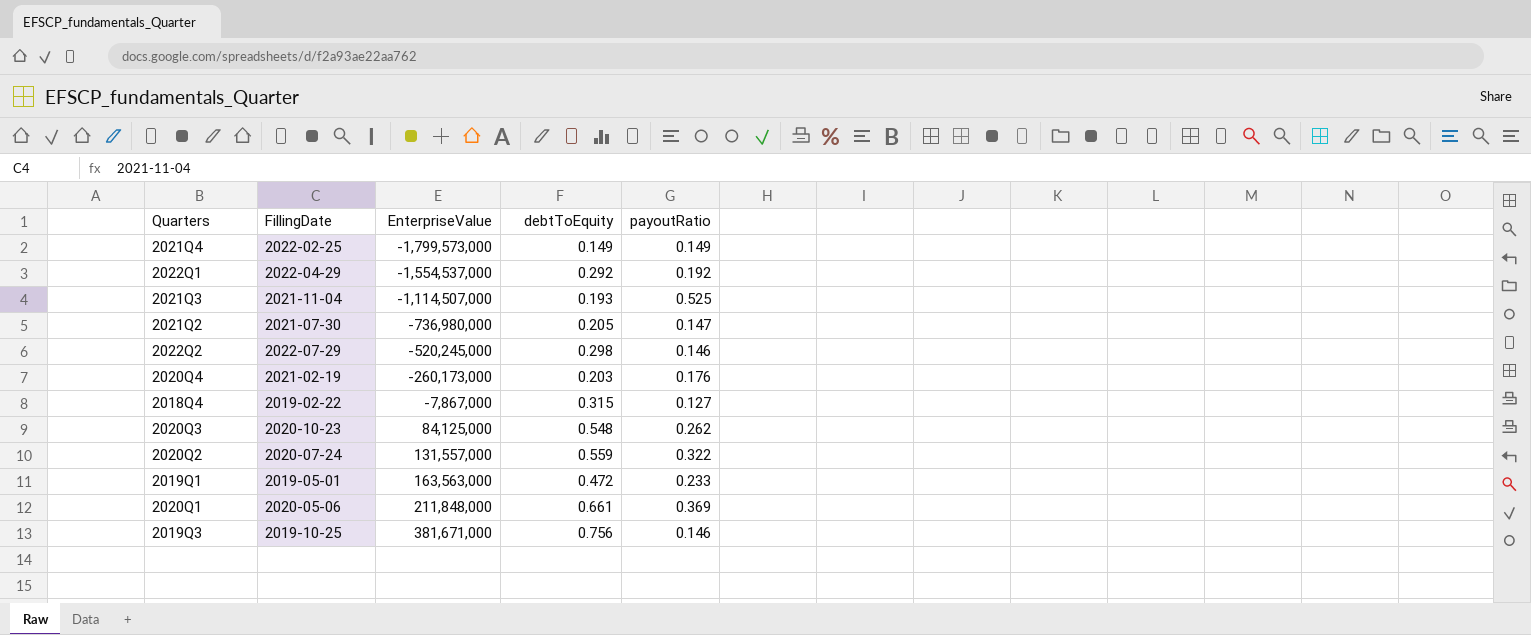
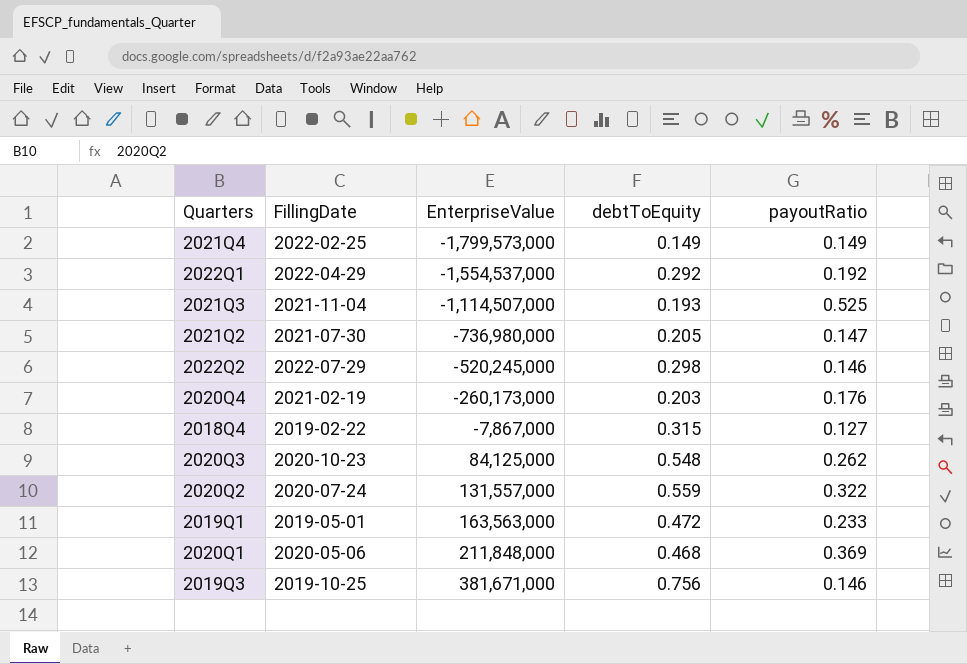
2020Q1 | debtToEquity: 0.661 -> 0.468

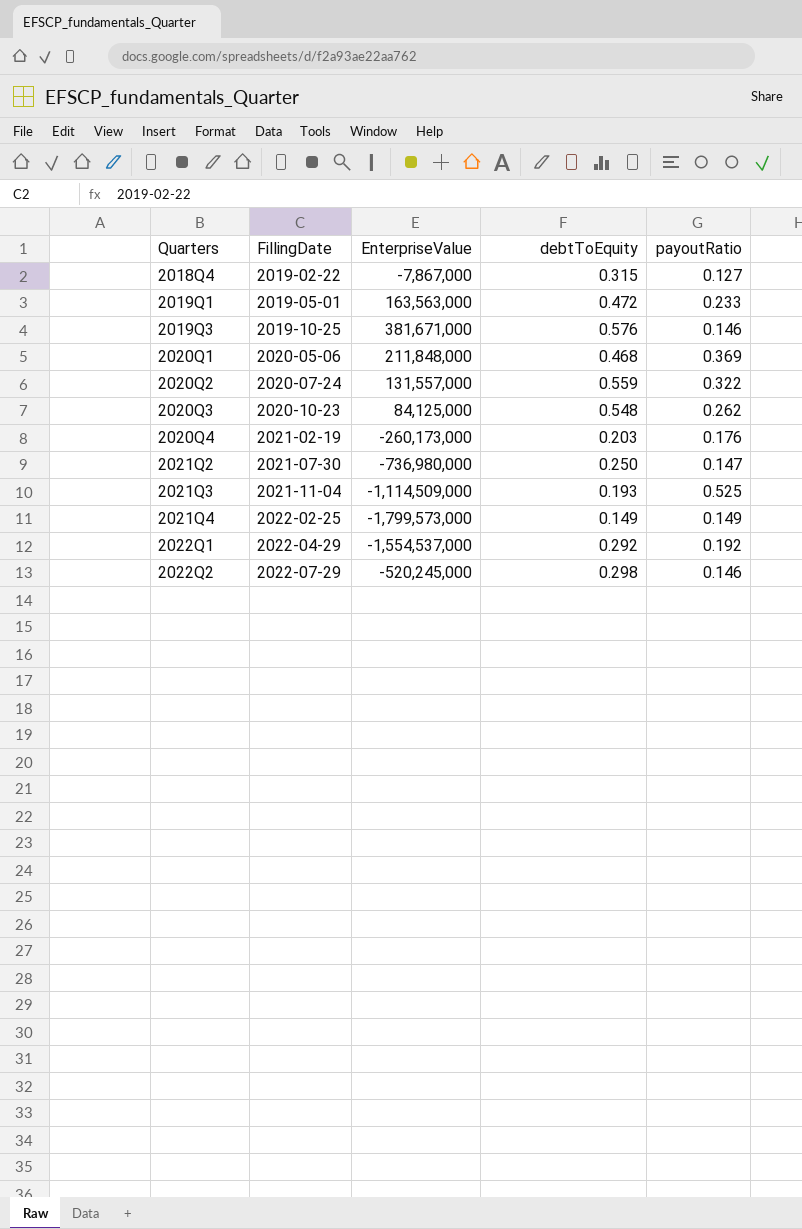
row order: EnterpriseValue ascending -> Quarters ascending
2019Q3 | debtToEquity: 0.756 -> 0.576
2021Q2 | debtToEquity: 0.205 -> 0.250
2021Q3 | EnterpriseValue: -1,114,507,000 -> -1,114,509,000

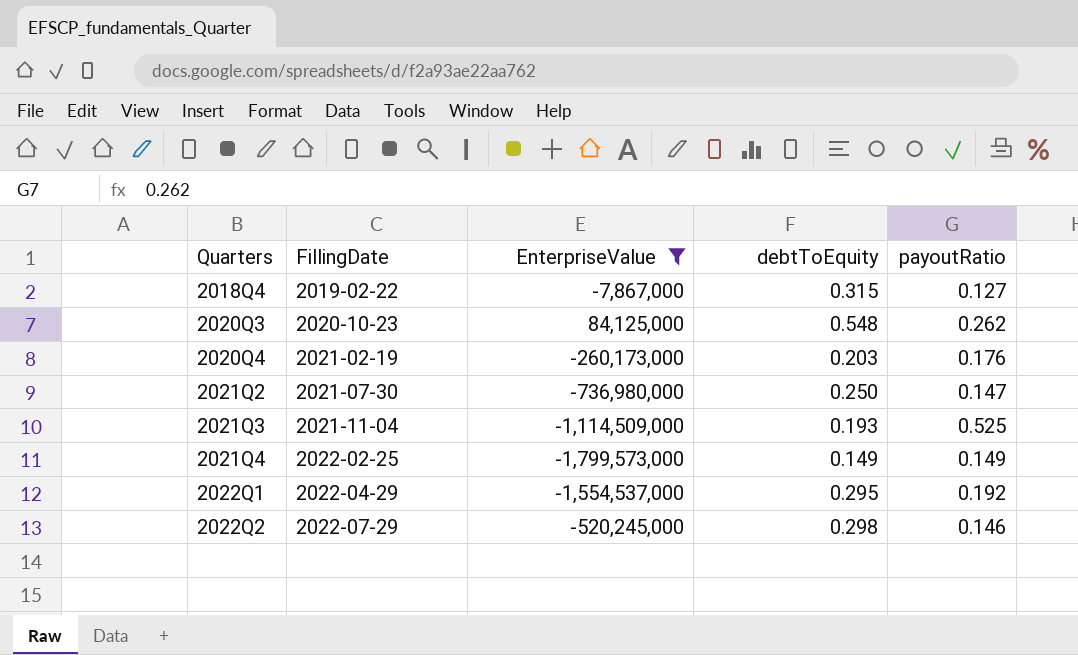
filter: none -> EnterpriseValue <= 84,125,000
2022Q1 | debtToEquity: 0.292 -> 0.295

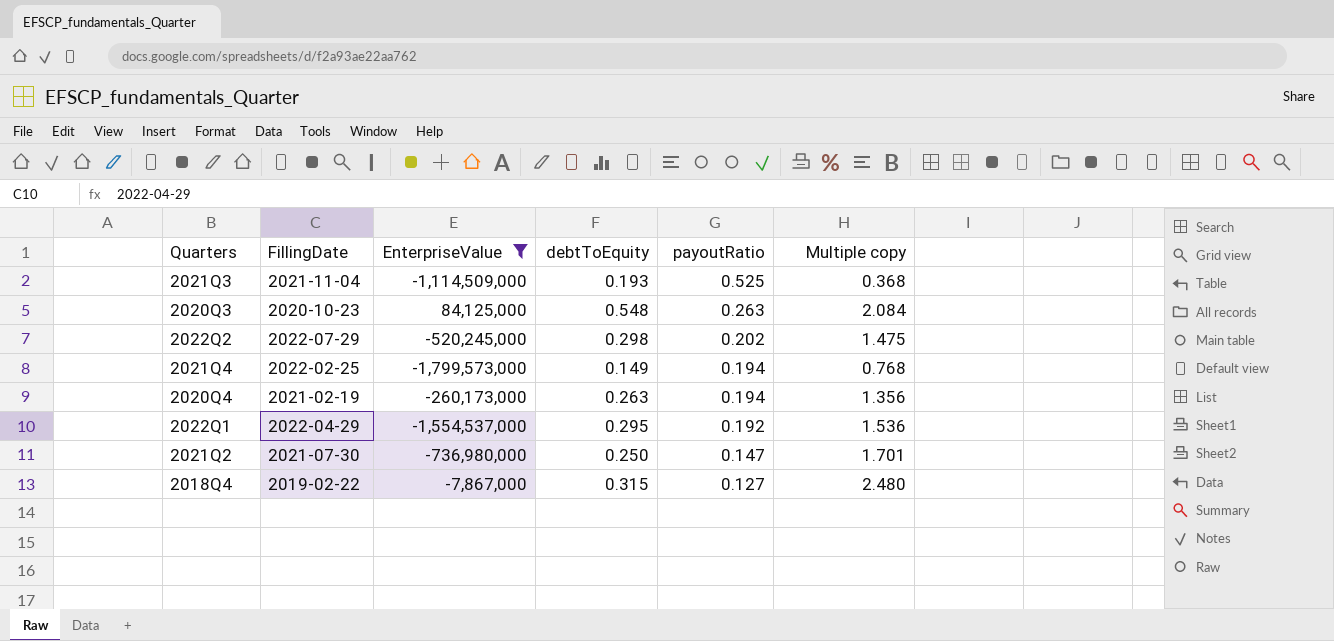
row order: Quarters ascending -> payoutRatio descending
column Multiple copy | formula: none -> [debtToEquity] / [payoutRatio]
2020Q3 | payoutRatio: 0.262 -> 0.263
2022Q2 | payoutRatio: 0.146 -> 0.202
2021Q4 | payoutRatio: 0.149 -> 0.194
2020Q4 | debtToEquity: 0.203 -> 0.263
2020Q4 | payoutRatio: 0.176 -> 0.194

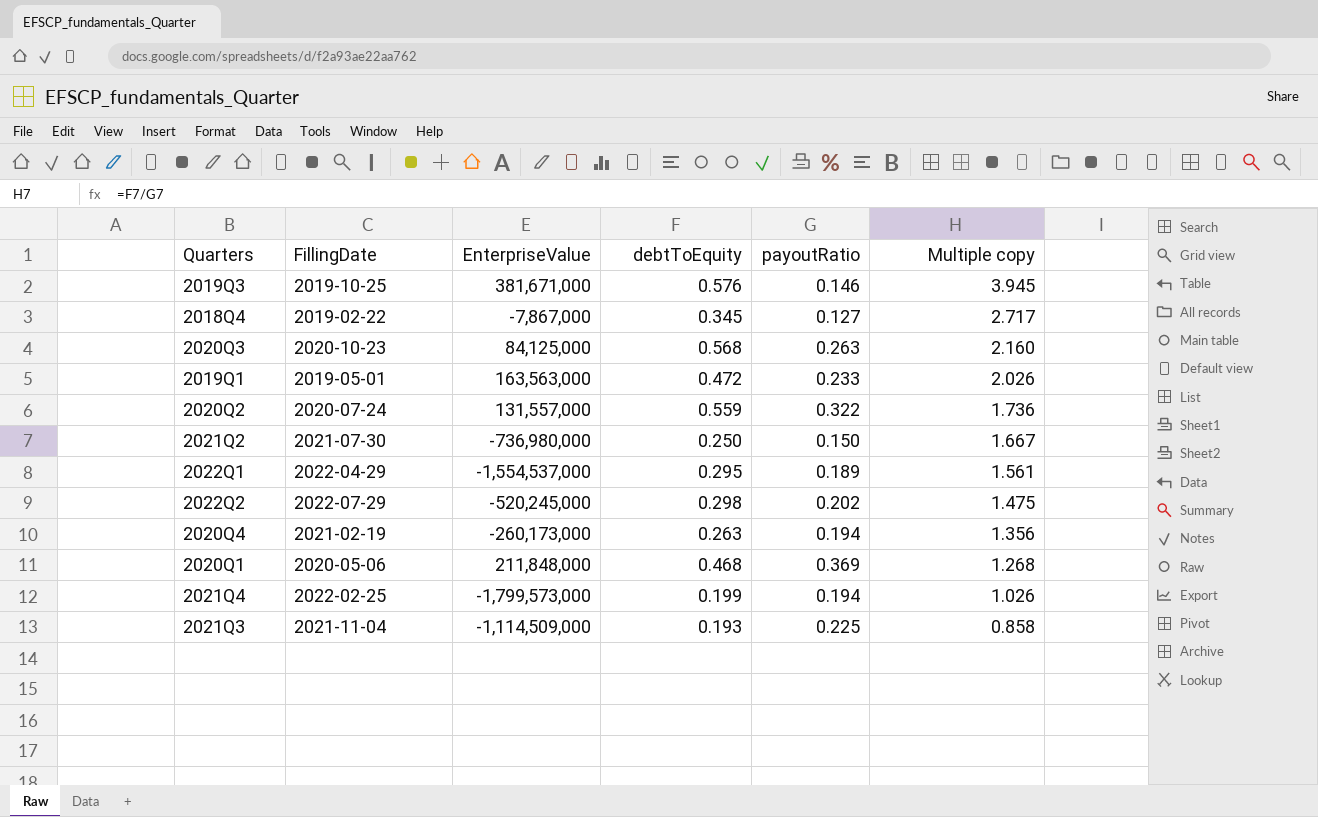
filter: EnterpriseValue <= 84,125,000 -> none
row order: payoutRatio descending -> Multiple copy descending
2018Q4 | debtToEquity: 0.315 -> 0.345
2018Q4 | Multiple copy: 2.480 -> 2.717
2020Q3 | debtToEquity: 0.548 -> 0.568
2020Q3 | Multiple copy: 2.084 -> 2.160
2021Q2 | payoutRatio: 0.147 -> 0.150
2021Q2 | Multiple copy: 1.701 -> 1.667
2022Q1 | payoutRatio: 0.192 -> 0.189
2022Q1 | Multiple copy: 1.536 -> 1.561
2021Q4 | debtToEquity: 0.149 -> 0.199
2021Q4 | Multiple copy: 0.768 -> 1.026
2021Q3 | payoutRatio: 0.525 -> 0.225
2021Q3 | Multiple copy: 0.368 -> 0.858

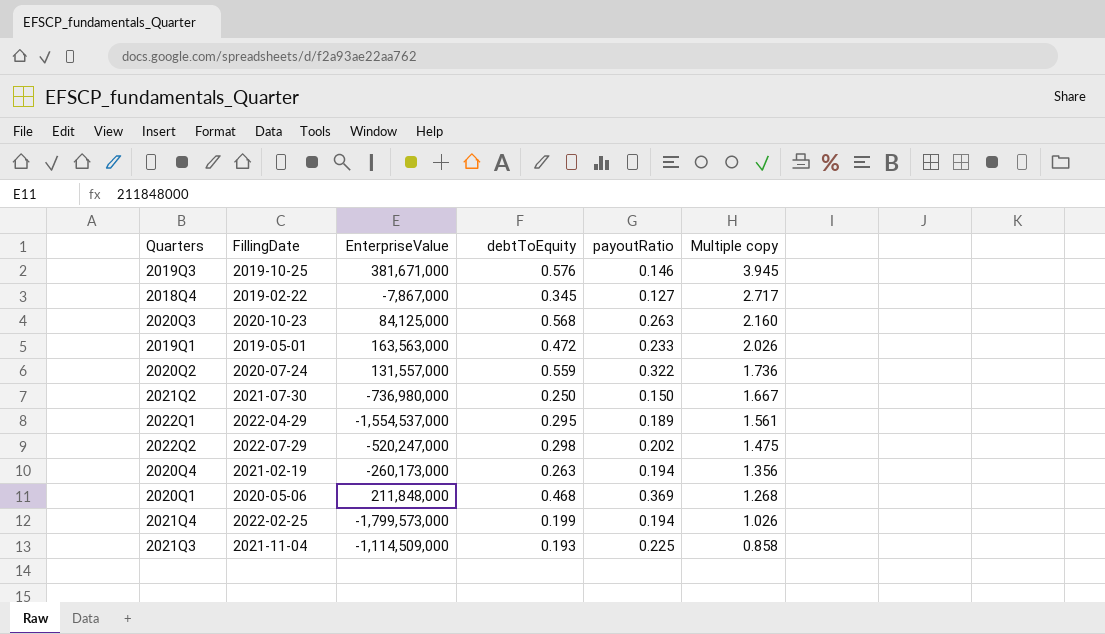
2022Q2 | EnterpriseValue: -520,245,000 -> -520,247,000

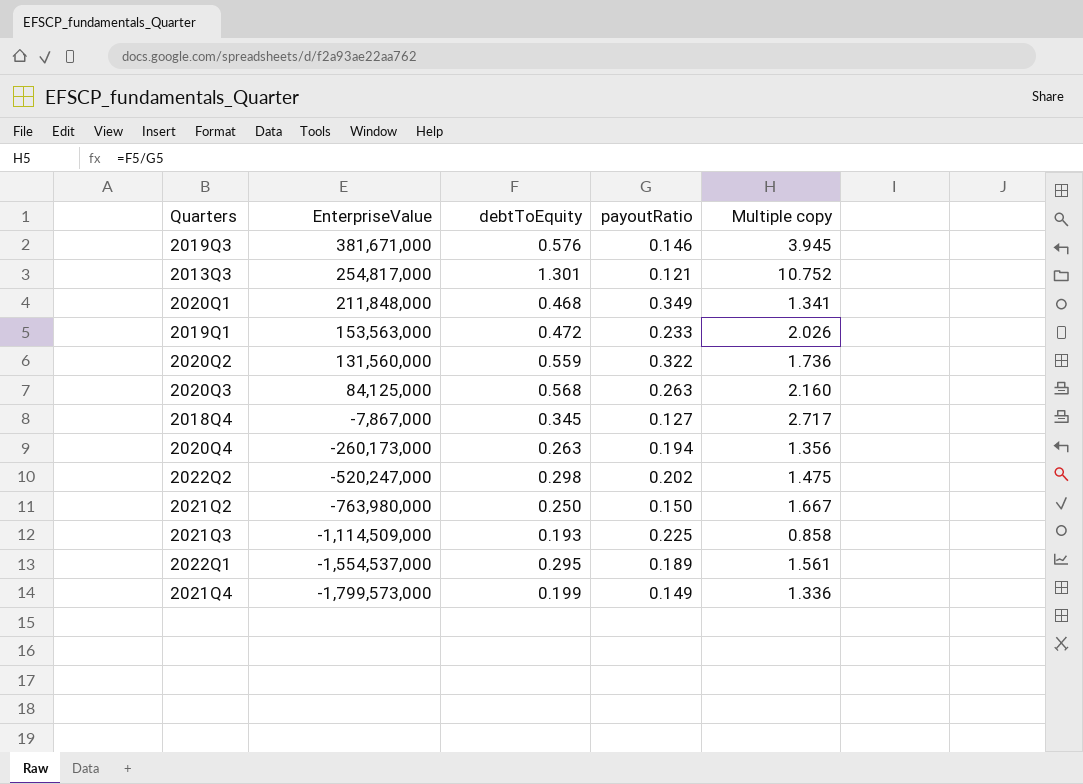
row order: Multiple copy descending -> EnterpriseValue descending
column FillingDate | position: 2 -> none
row 2013Q3: none -> 254,817,000 | 1.301 | 0.121 | 10.752
2020Q1 | payoutRatio: 0.369 -> 0.349
2020Q1 | Multiple copy: 1.268 -> 1.341
2019Q1 | EnterpriseValue: 163,563,000 -> 153,563,000
2020Q2 | EnterpriseValue: 131,557,000 -> 131,560,000
2021Q2 | EnterpriseValue: -736,980,000 -> -763,980,000
2021Q4 | payoutRatio: 0.194 -> 0.149
2021Q4 | Multiple copy: 1.026 -> 1.336

